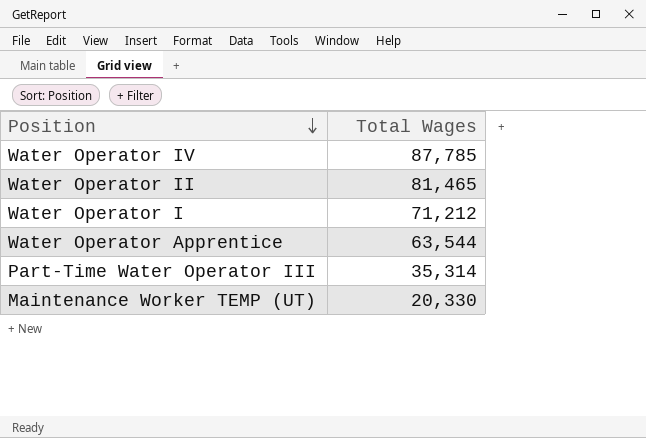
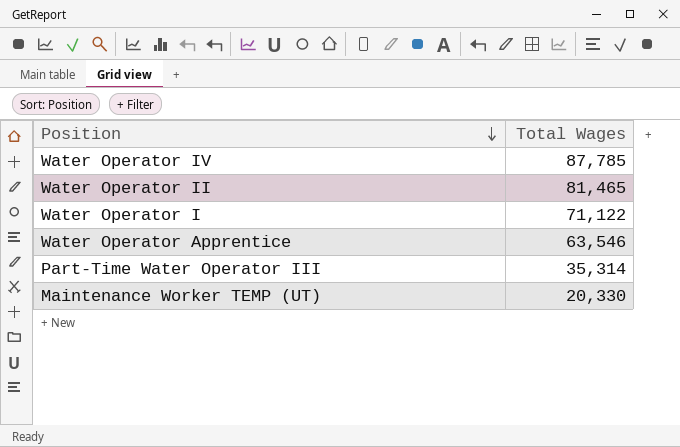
Water Operator I | Total Wages: 71,212 -> 71,122
Water Operator Apprentice | Total Wages: 63,544 -> 63,546

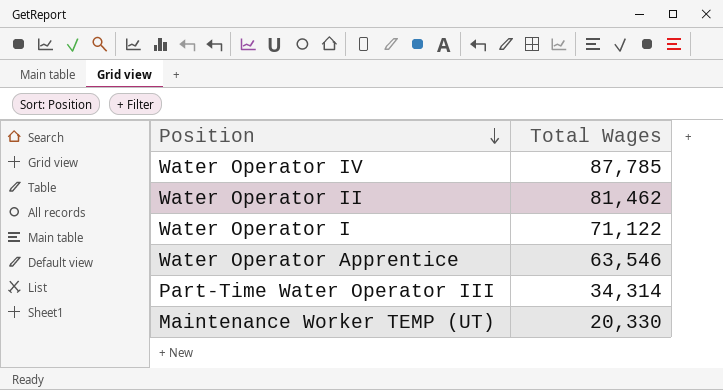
Water Operator II | Total Wages: 81,465 -> 81,462
Part-Time Water Operator III | Total Wages: 35,314 -> 34,314

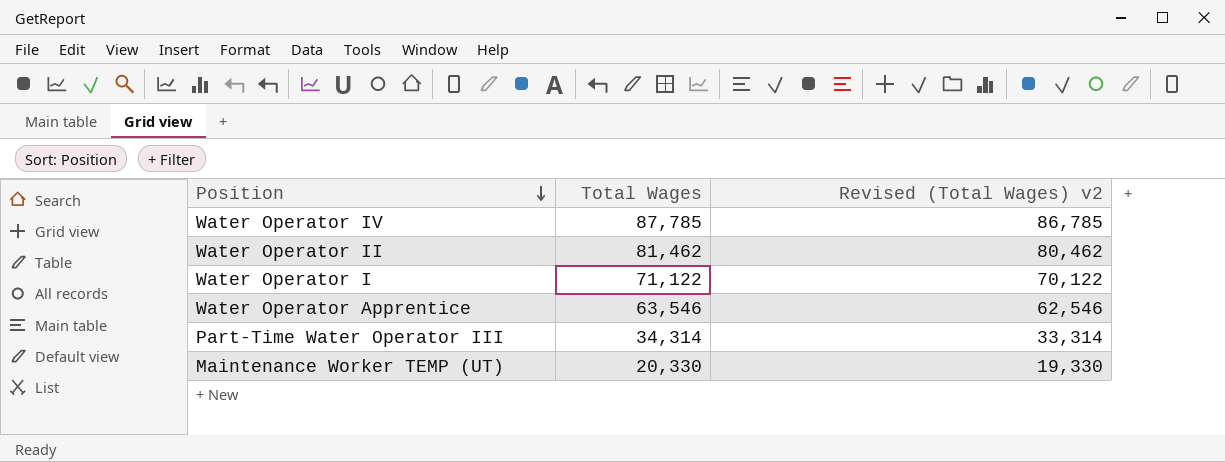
column Revised (Total Wages) v2 | formula: none -> [Total Wages] - 1000

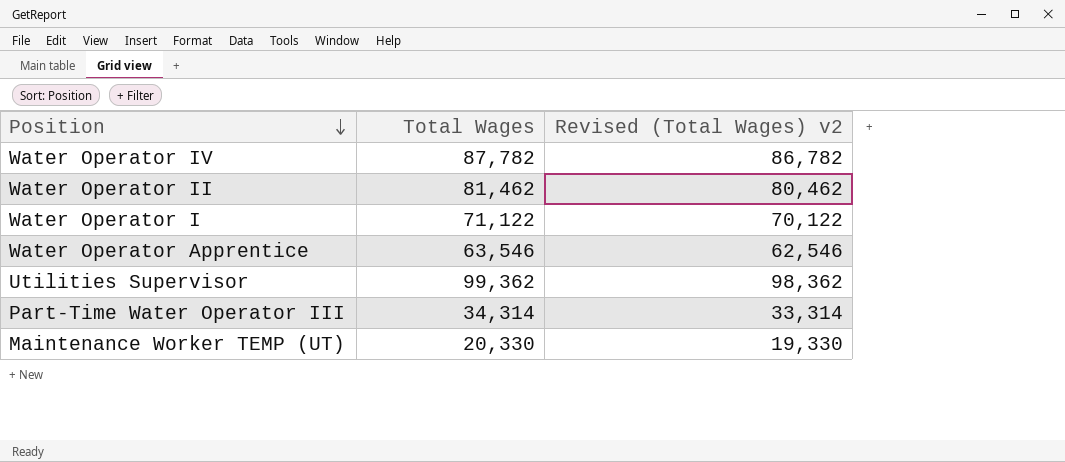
Water Operator IV | Total Wages: 87,785 -> 87,782
Water Operator IV | Revised (Total Wages) v2: 86,785 -> 86,782
row Utilities Supervisor: none -> 99,362 | 98,362

